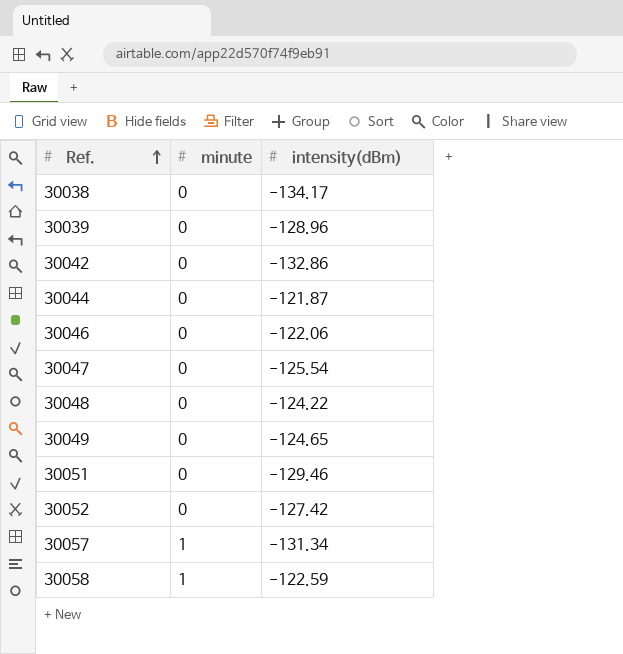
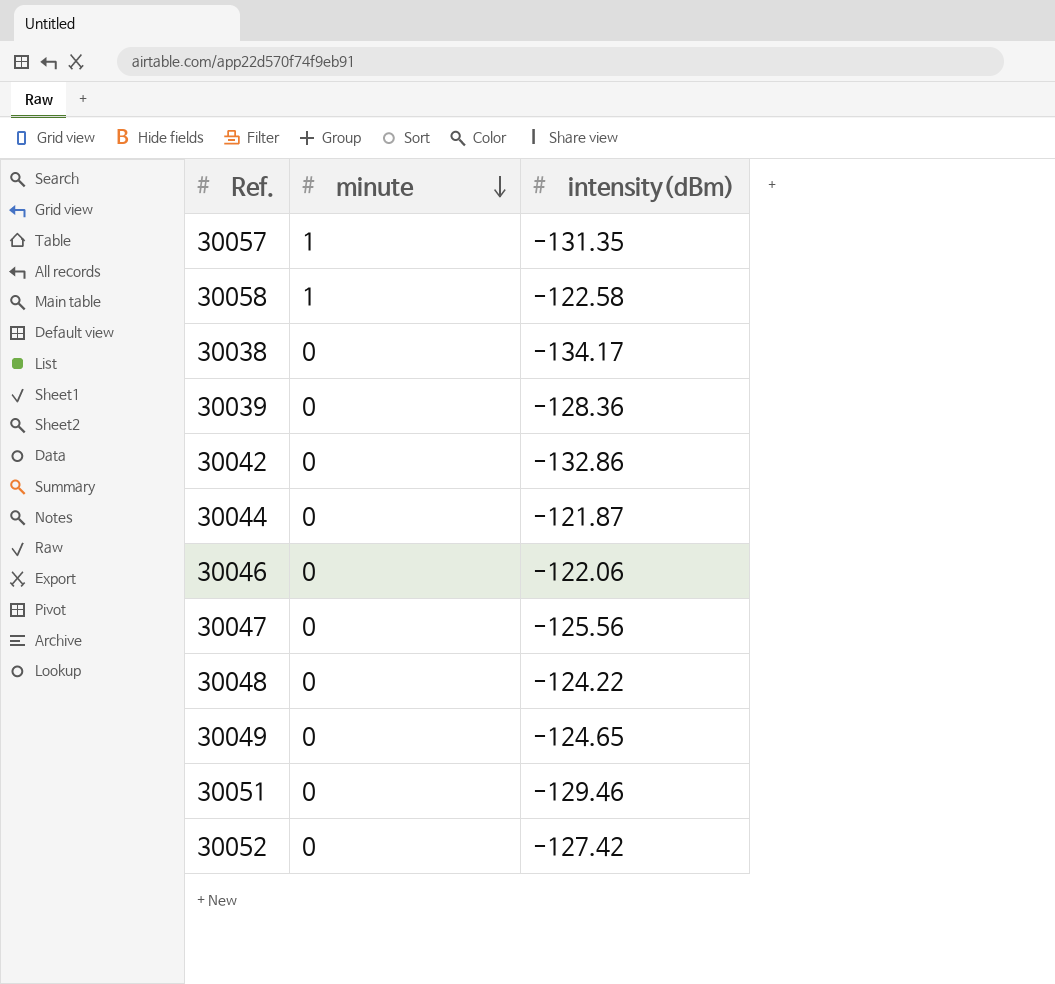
row order: Ref. ascending -> minute descending
30057 | intensity(dBm): -131.34 -> -131.35
30058 | intensity(dBm): -122.59 -> -122.58
30039 | intensity(dBm): -128.96 -> -128.36
30047 | intensity(dBm): -125.54 -> -125.56

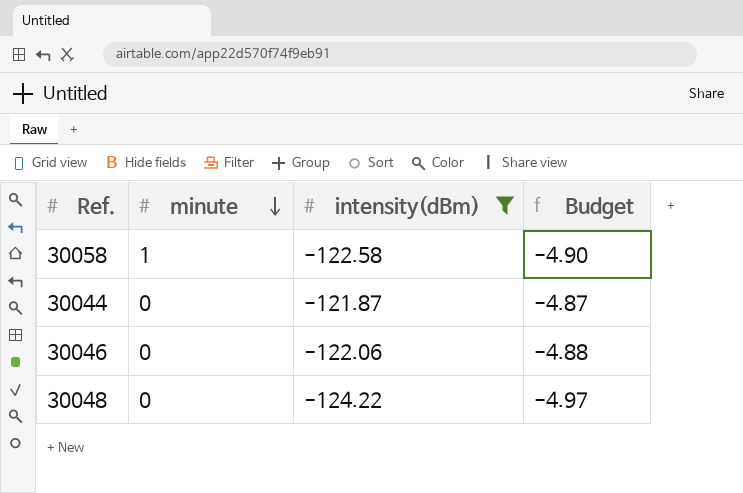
filter: none -> intensity(dBm) >= -124.22
column Budget | formula: none -> [intensity(dBm)] * 0.04

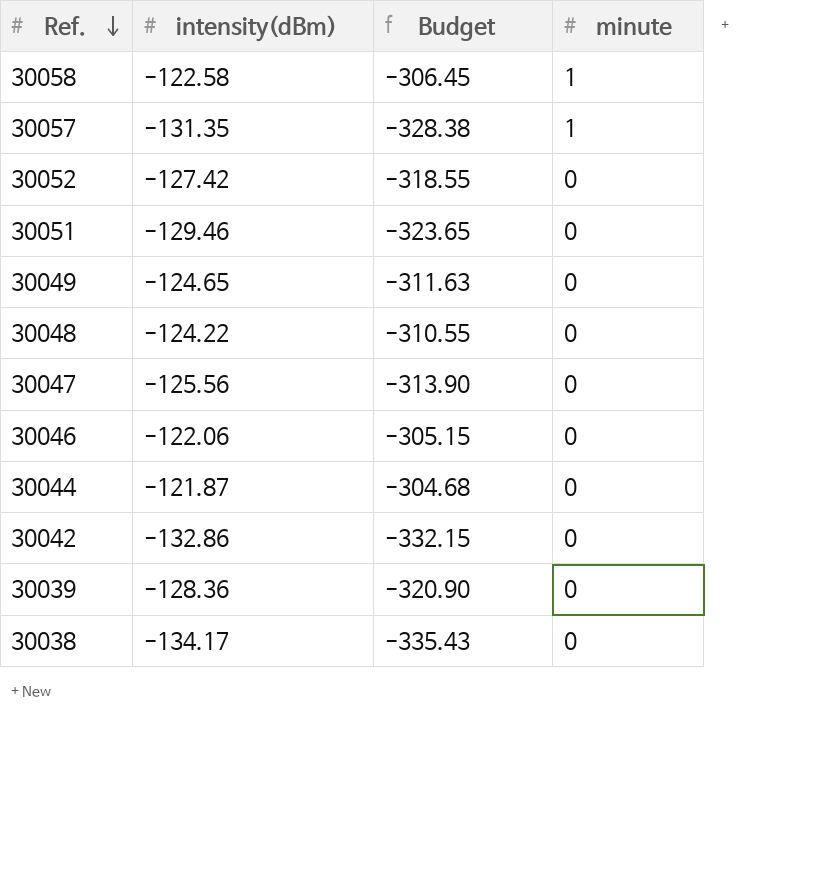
filter: intensity(dBm) >= -124.22 -> none
row order: minute descending -> Ref. descending
column Budget | formula: [intensity(dBm)] * 0.04 -> [intensity(dBm)] * 2.5
column minute | position: 2 -> 4

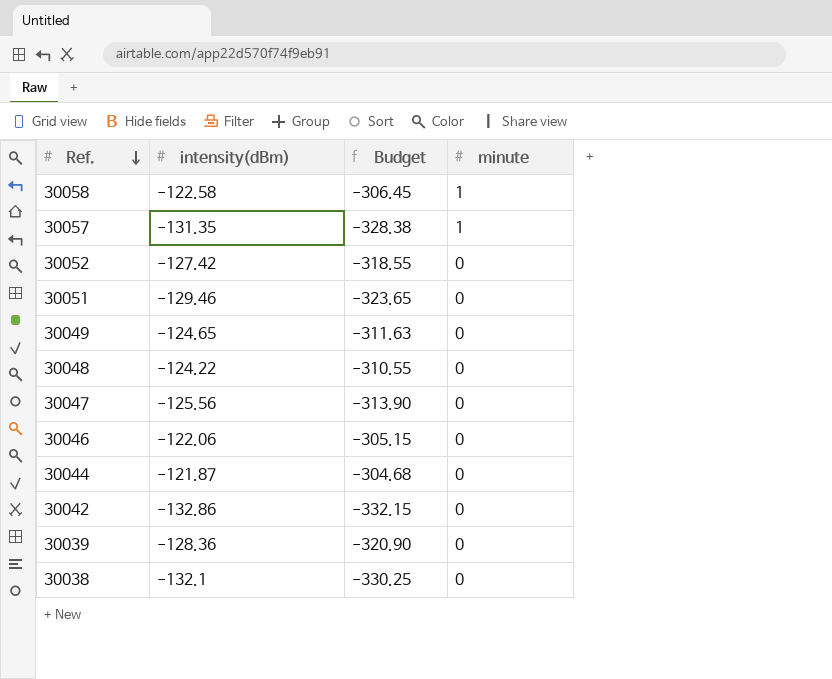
30038 | intensity(dBm): -134.17 -> -132.1
30038 | Budget: -335.43 -> -330.25

